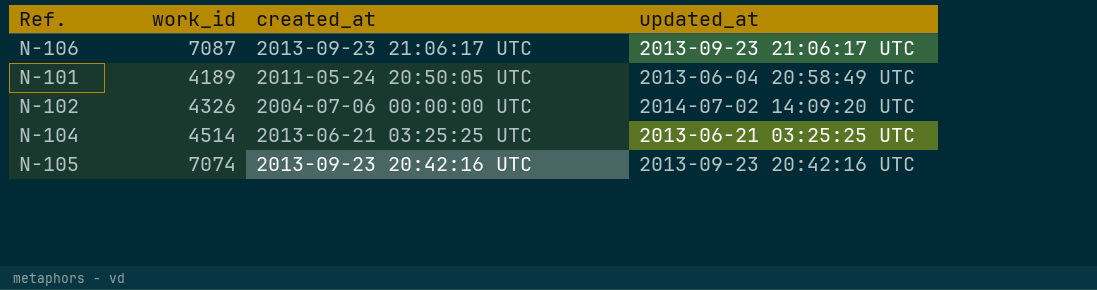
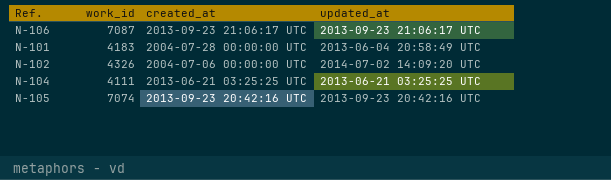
N-101 | work_id: 4189 -> 4183
N-101 | created_at: 2011-05-24 20:50:05 UTC -> 2004-07-28 00:00:00 UTC
N-104 | work_id: 4514 -> 4111

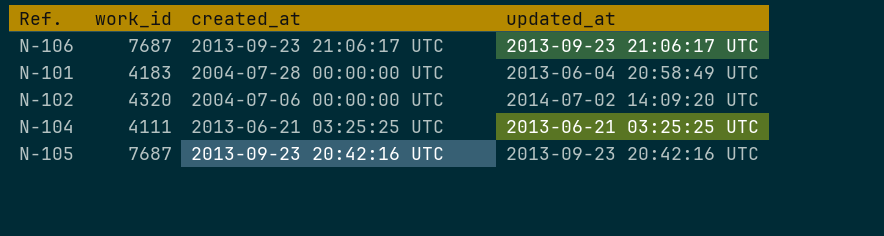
N-106 | work_id: 7087 -> 7687
N-102 | work_id: 4326 -> 4320
N-105 | work_id: 7074 -> 7687

